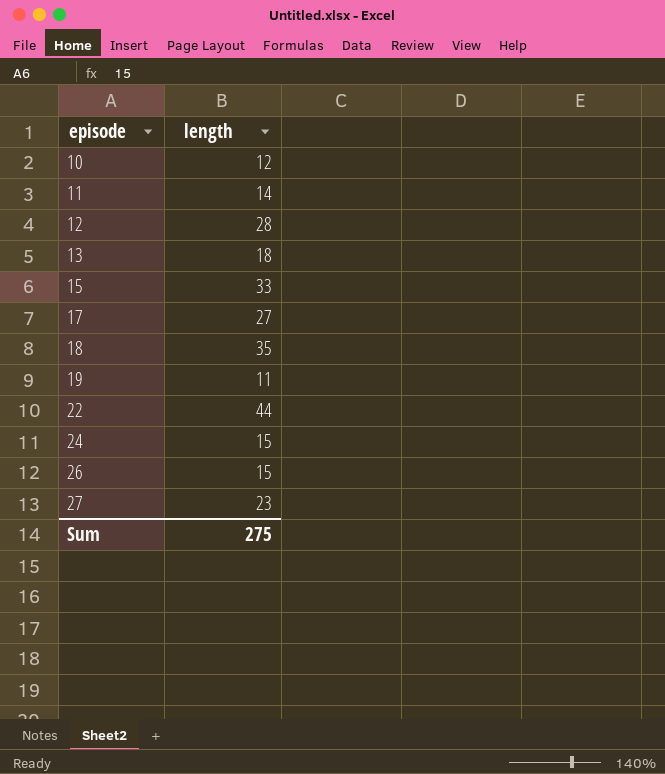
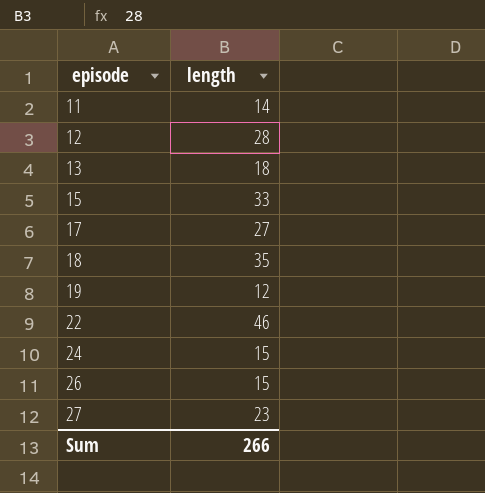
row 10: 12 -> none
19 | length: 11 -> 12
22 | length: 44 -> 46
Sum | length: 275 -> 266

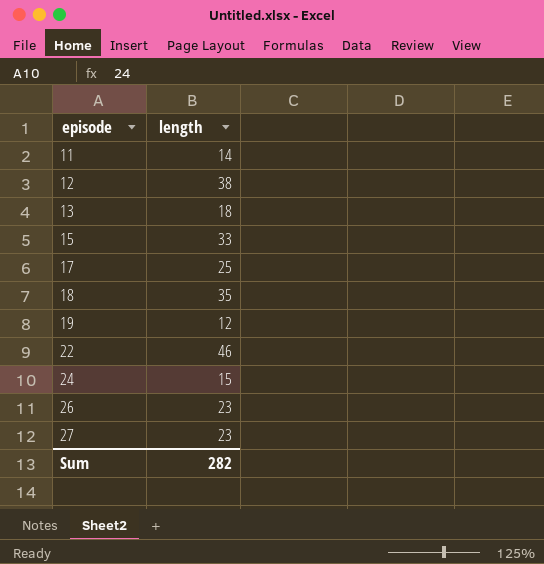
12 | length: 28 -> 38
17 | length: 27 -> 25
26 | length: 15 -> 23
Sum | length: 266 -> 282

